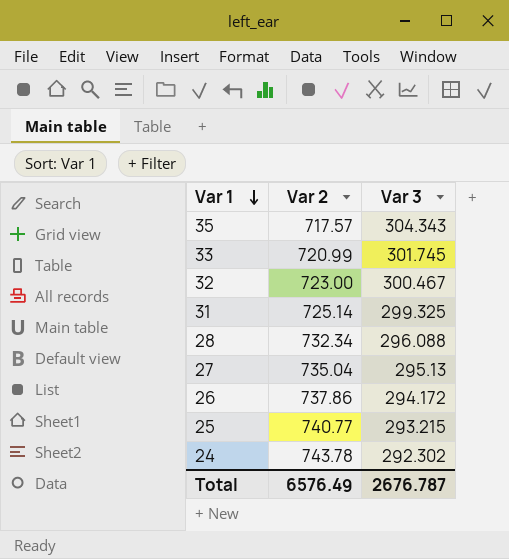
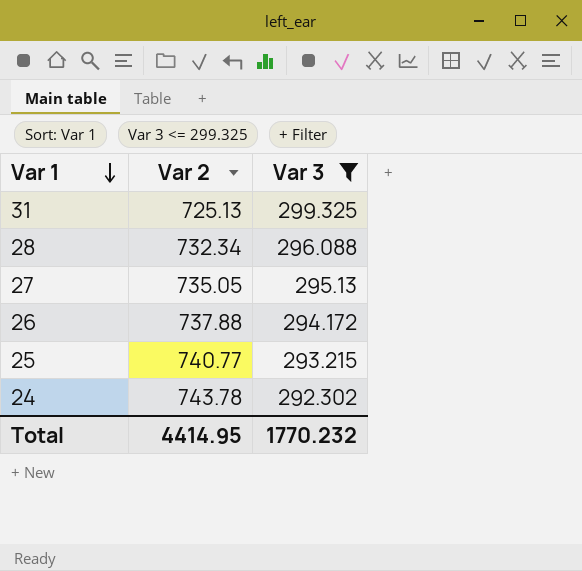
filter: none -> Var 3 <= 299.325
31 | Var 2: 725.14 -> 725.13
27 | Var 2: 735.04 -> 735.05
26 | Var 2: 737.86 -> 737.88
Total | Var 2: 6576.49 -> 4414.95
Total | Var 3: 2676.787 -> 1770.232

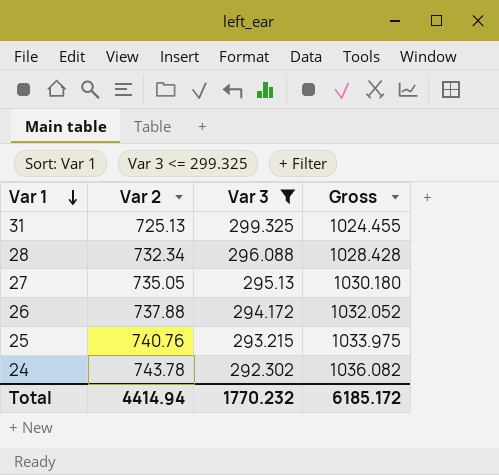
column Gross | formula: none -> [Var 2] + [Var 3]
25 | Var 2: 740.77 -> 740.76
Total | Var 2: 4414.95 -> 4414.94

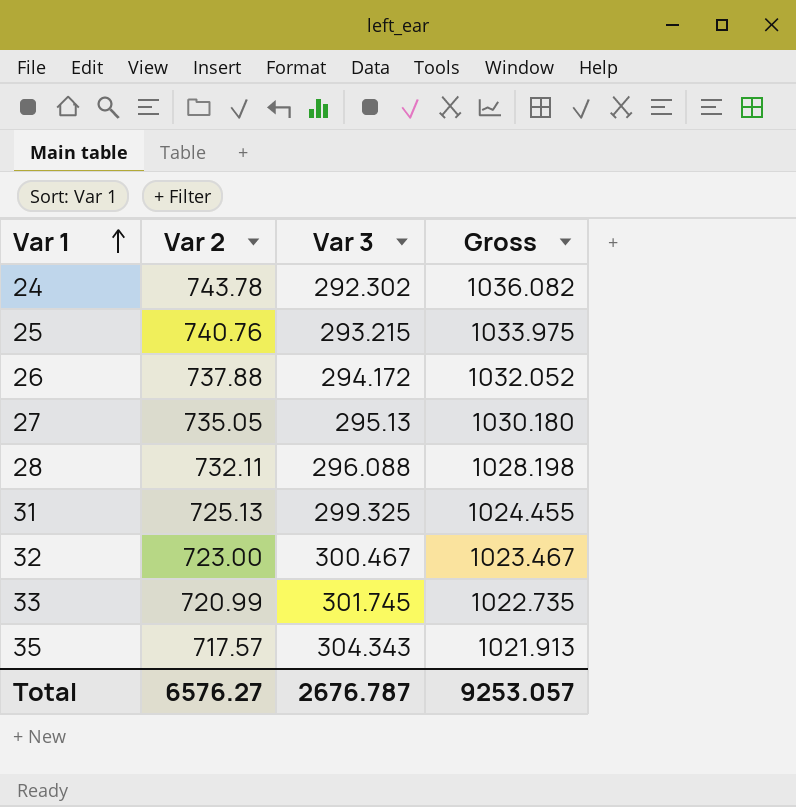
filter: Var 3 <= 299.325 -> none
row order: Var 1 descending -> Var 1 ascending
28 | Var 2: 732.34 -> 732.11
28 | Gross: 1028.428 -> 1028.198
Total | Var 2: 4414.94 -> 6576.27
Total | Var 3: 1770.232 -> 2676.787
Total | Gross: 6185.172 -> 9253.057

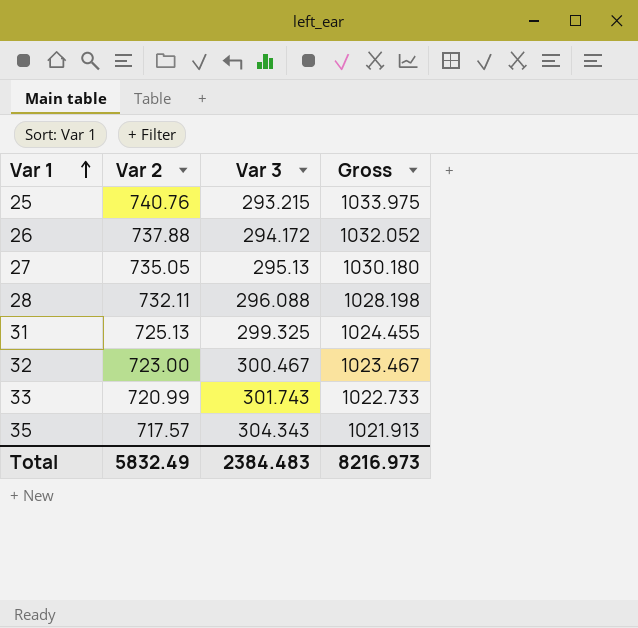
row 24: 743.78 | 292.302 | 1036.082 -> none
33 | Var 3: 301.745 -> 301.743
33 | Gross: 1022.735 -> 1022.733
Total | Var 2: 6576.27 -> 5832.49
Total | Var 3: 2676.787 -> 2384.483
Total | Gross: 9253.057 -> 8216.973

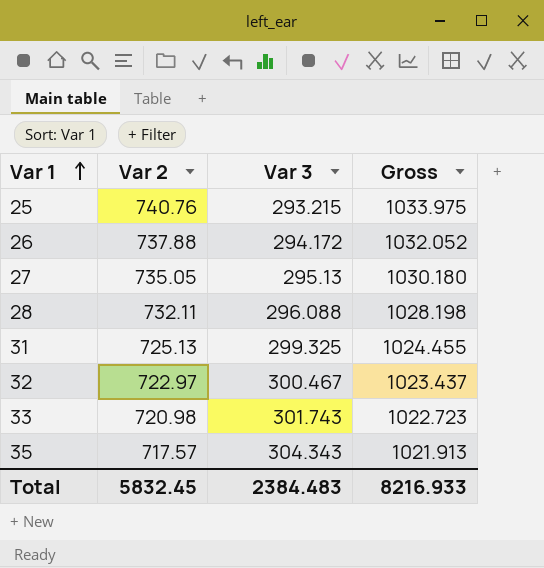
32 | Var 2: 723.00 -> 722.97
32 | Gross: 1023.467 -> 1023.437
33 | Var 2: 720.99 -> 720.98
33 | Gross: 1022.733 -> 1022.723
Total | Var 2: 5832.49 -> 5832.45
Total | Gross: 8216.973 -> 8216.933

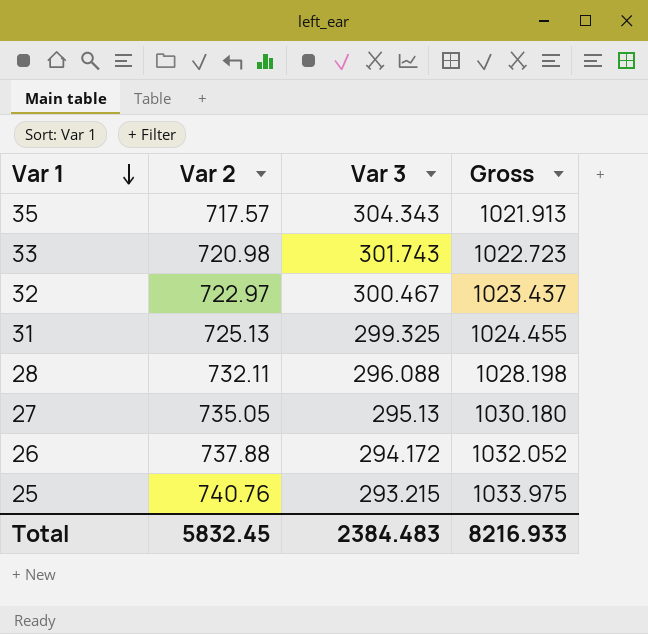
row order: Var 1 ascending -> Var 1 descending

